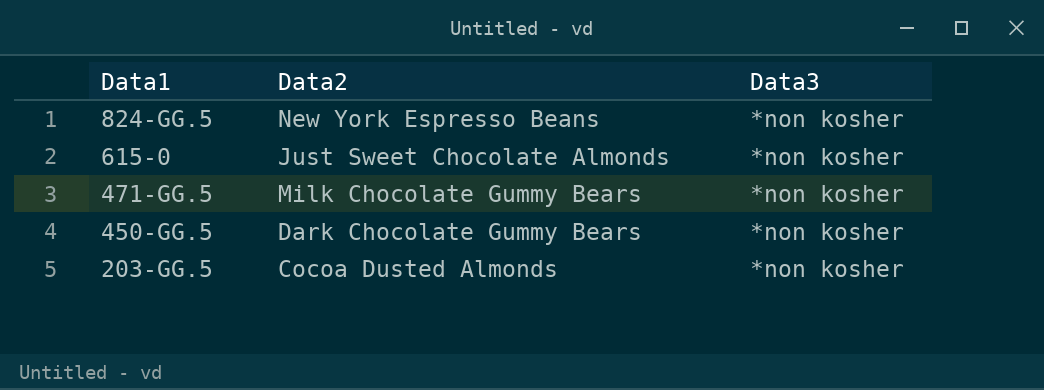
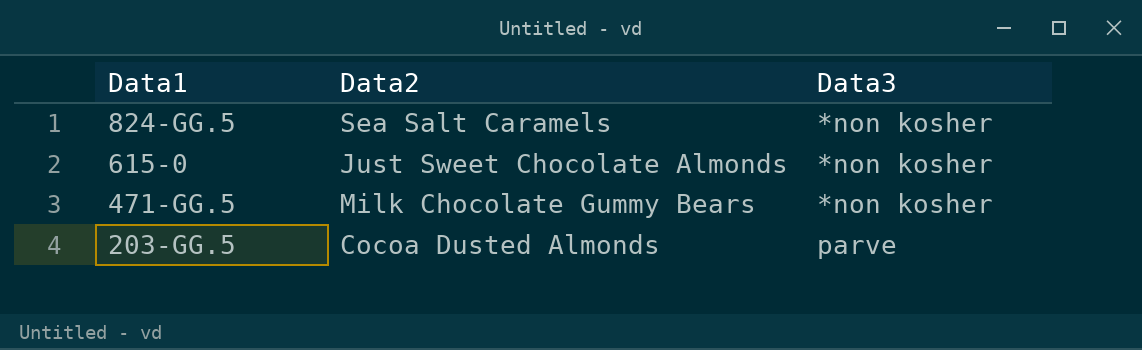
row 450-GG.5: Dark Chocolate Gummy Bears | *non kosher -> none
824-GG.5 | Data2: New York Espresso Beans -> Sea Salt Caramels
203-GG.5 | Data3: *non kosher -> parve

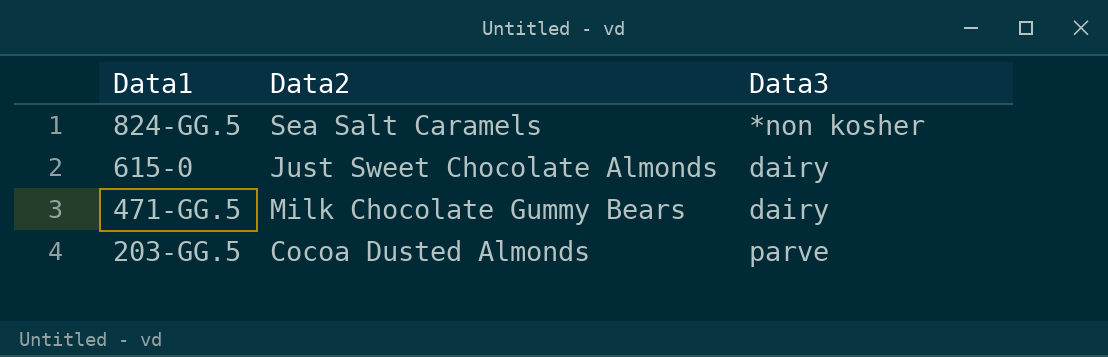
615-0 | Data3: *non kosher -> dairy
471-GG.5 | Data3: *non kosher -> dairy

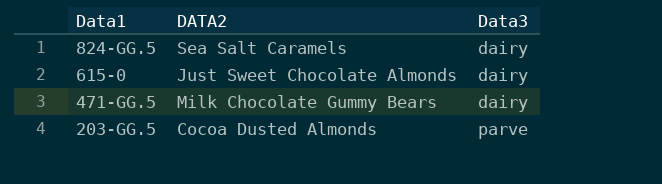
column name: Data2 -> DATA2
824-GG.5 | Data3: *non kosher -> dairy

